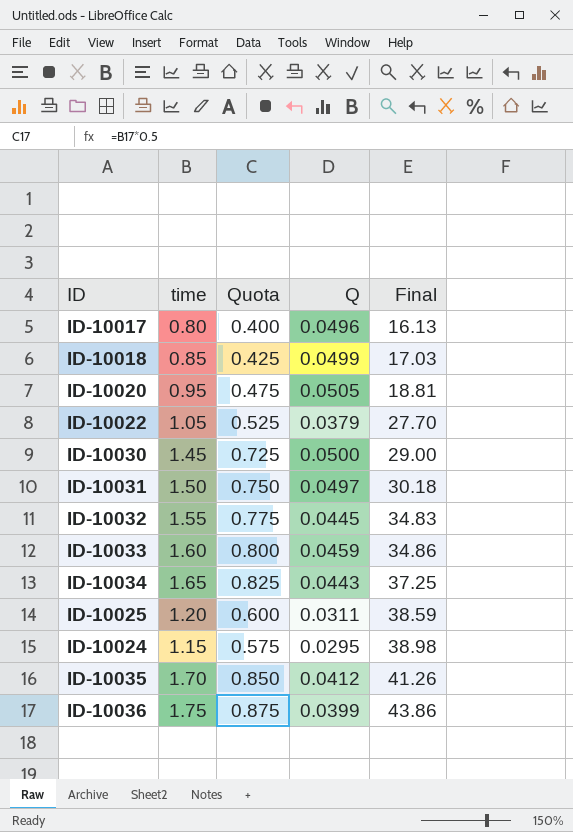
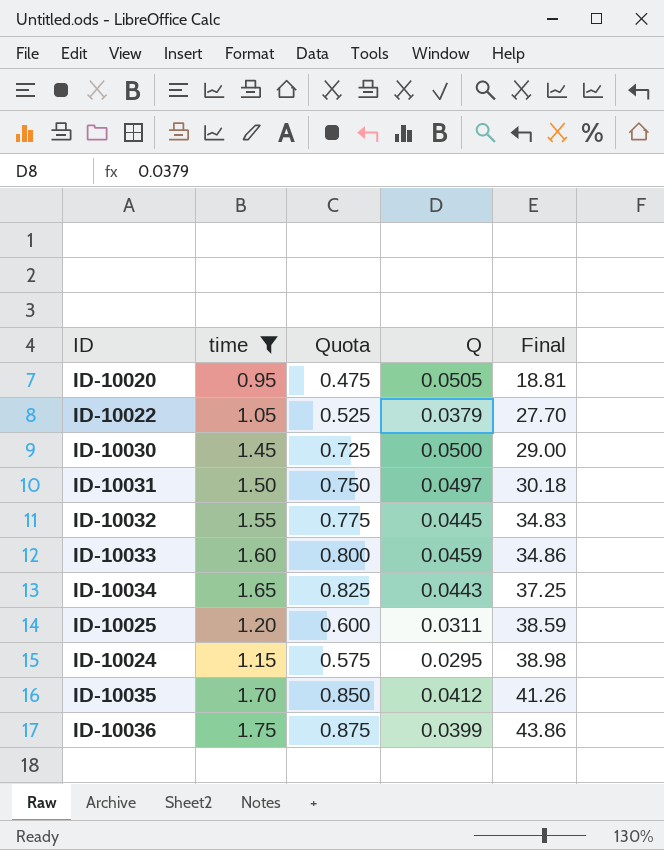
filter: none -> time >= 0.95

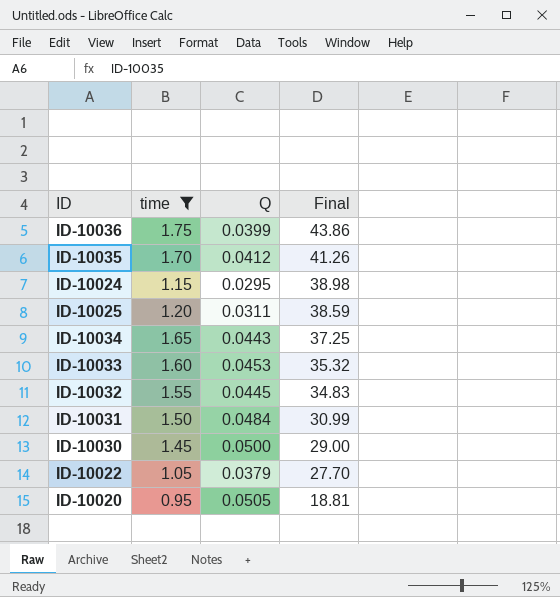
row order: Final ascending -> Final descending
column Quota | formula: [time] * 0.5 -> none
ID-10033 | Q: 0.0459 -> 0.0453
ID-10033 | Final: 34.86 -> 35.32
ID-10031 | Q: 0.0497 -> 0.0484
ID-10031 | Final: 30.18 -> 30.99

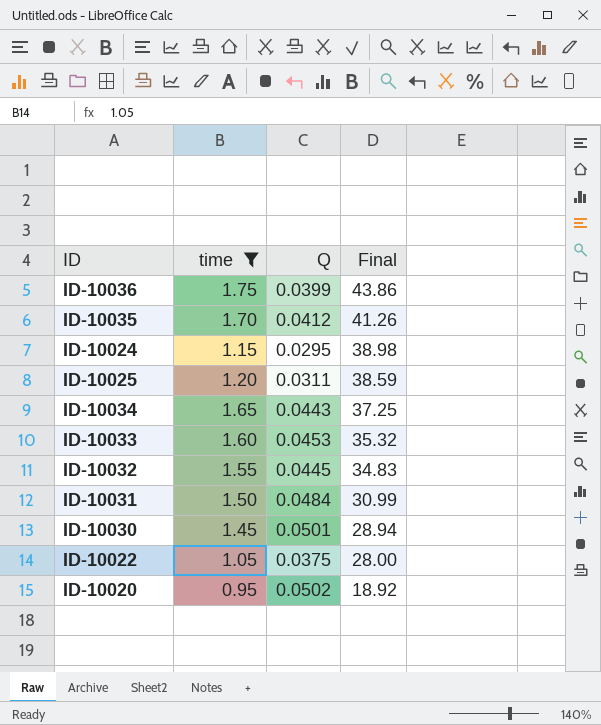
ID-10030 | Q: 0.0500 -> 0.0501
ID-10030 | Final: 29.00 -> 28.94
ID-10022 | Q: 0.0379 -> 0.0375
ID-10022 | Final: 27.70 -> 28.00
ID-10020 | Q: 0.0505 -> 0.0502
ID-10020 | Final: 18.81 -> 18.92

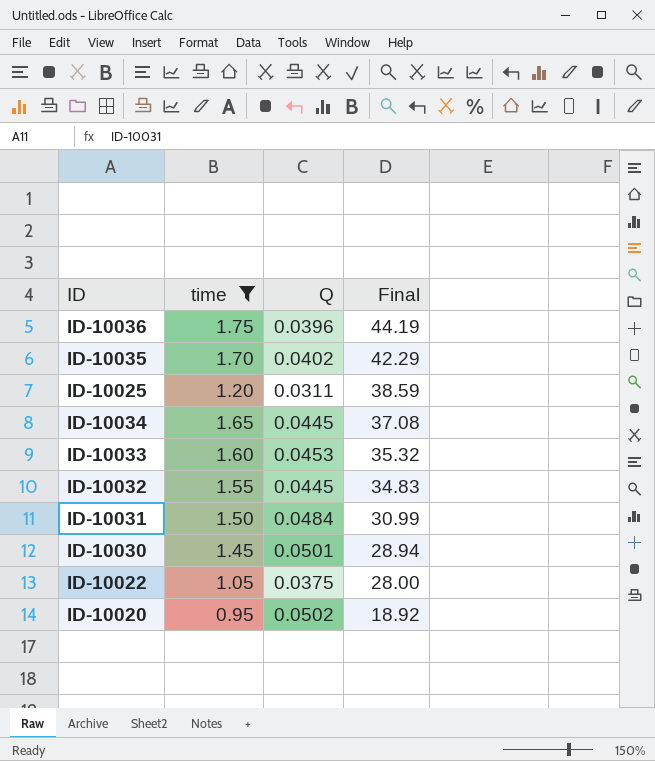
row ID-10024: 1.15 | 0.0295 | 38.98 -> none
ID-10036 | Q: 0.0399 -> 0.0396
ID-10036 | Final: 43.86 -> 44.19
ID-10035 | Q: 0.0412 -> 0.0402
ID-10035 | Final: 41.26 -> 42.29
ID-10034 | Q: 0.0443 -> 0.0445
ID-10034 | Final: 37.25 -> 37.08

